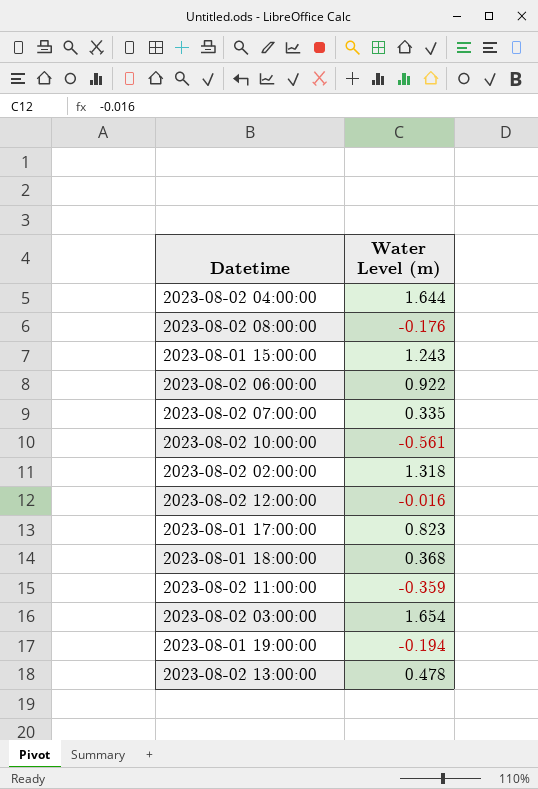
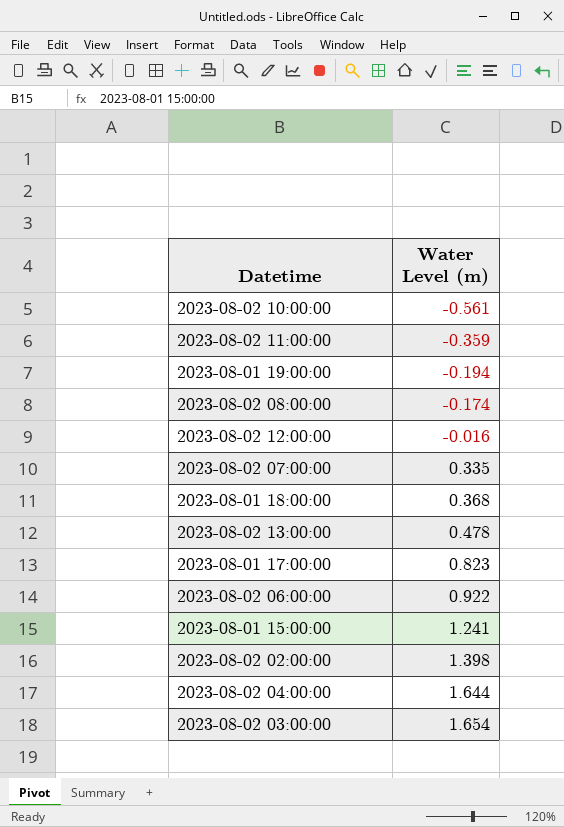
row order: none -> Water Level (m) ascending
2023-08-02 08:00:00 | Water Level (m): -0.176 -> -0.174
2023-08-01 15:00:00 | Water Level (m): 1.243 -> 1.241
2023-08-02 02:00:00 | Water Level (m): 1.318 -> 1.398

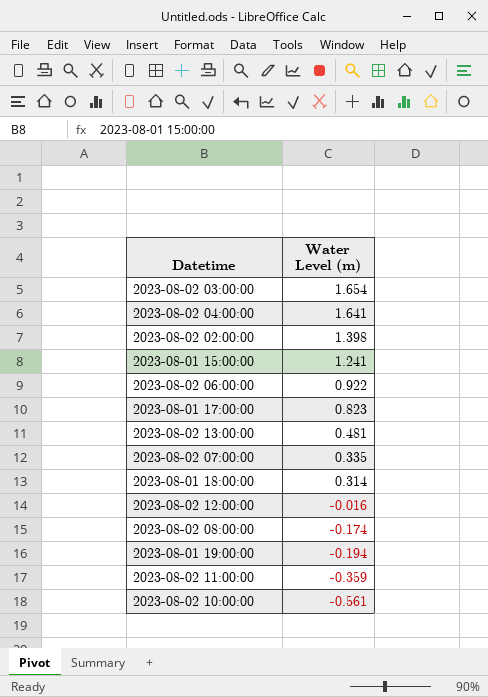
row order: Water Level (m) ascending -> Water Level (m) descending
2023-08-02 04:00:00 | Water Level (m): 1.644 -> 1.641
2023-08-02 13:00:00 | Water Level (m): 0.478 -> 0.481
2023-08-01 18:00:00 | Water Level (m): 0.368 -> 0.314

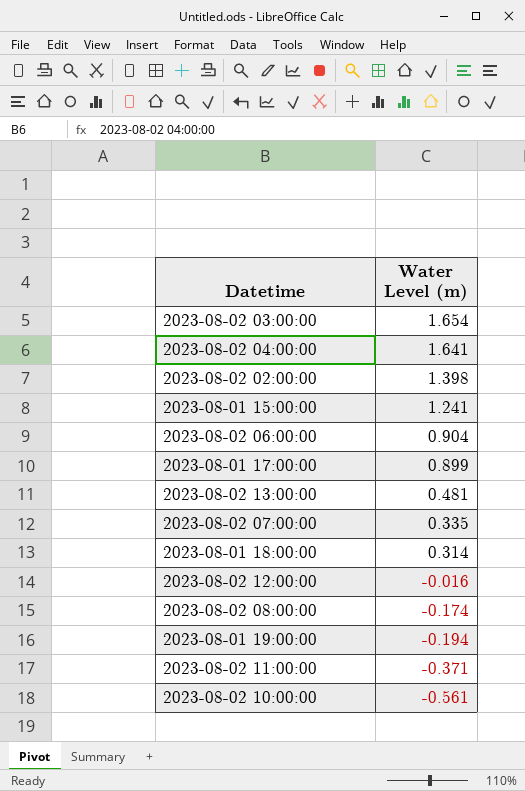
2023-08-02 06:00:00 | Water Level (m): 0.922 -> 0.904
2023-08-01 17:00:00 | Water Level (m): 0.823 -> 0.899
2023-08-02 11:00:00 | Water Level (m): -0.359 -> -0.371

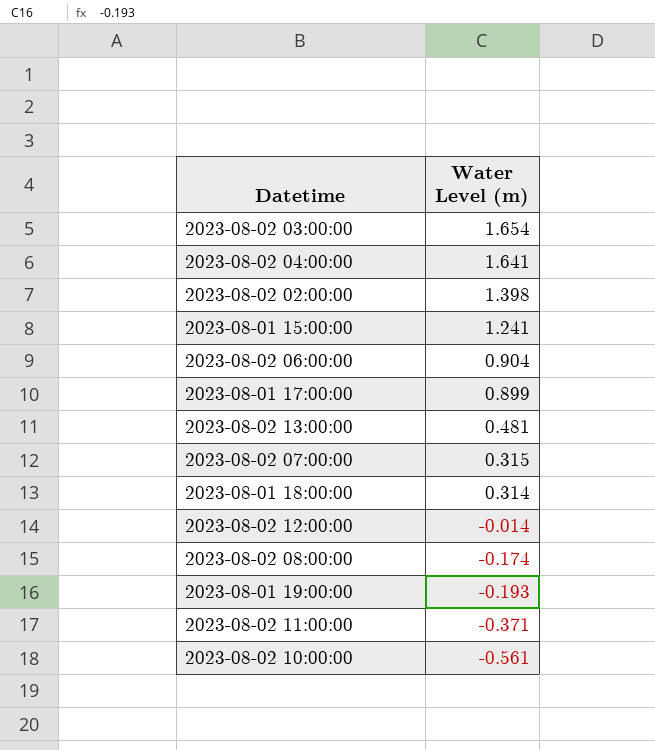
2023-08-02 07:00:00 | Water Level (m): 0.335 -> 0.315
2023-08-02 12:00:00 | Water Level (m): -0.016 -> -0.014
2023-08-01 19:00:00 | Water Level (m): -0.194 -> -0.193

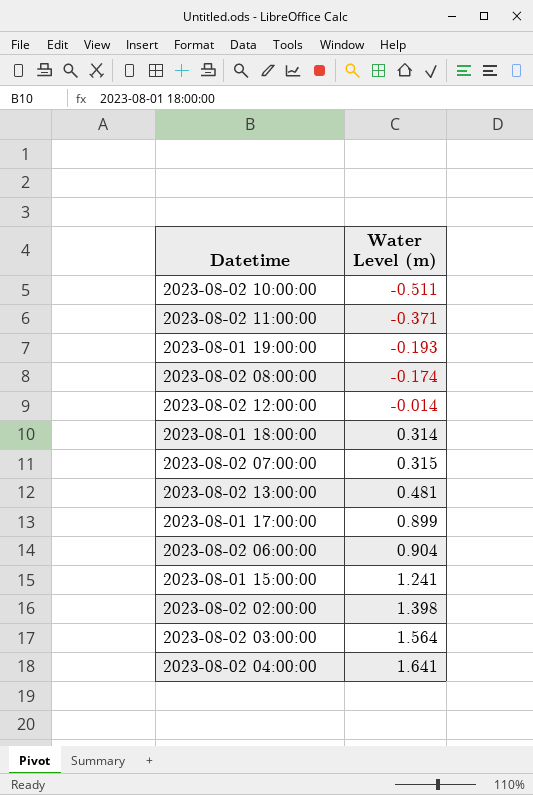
row order: Water Level (m) descending -> Water Level (m) ascending
2023-08-02 10:00:00 | Water Level (m): -0.561 -> -0.511
2023-08-02 03:00:00 | Water Level (m): 1.654 -> 1.564

